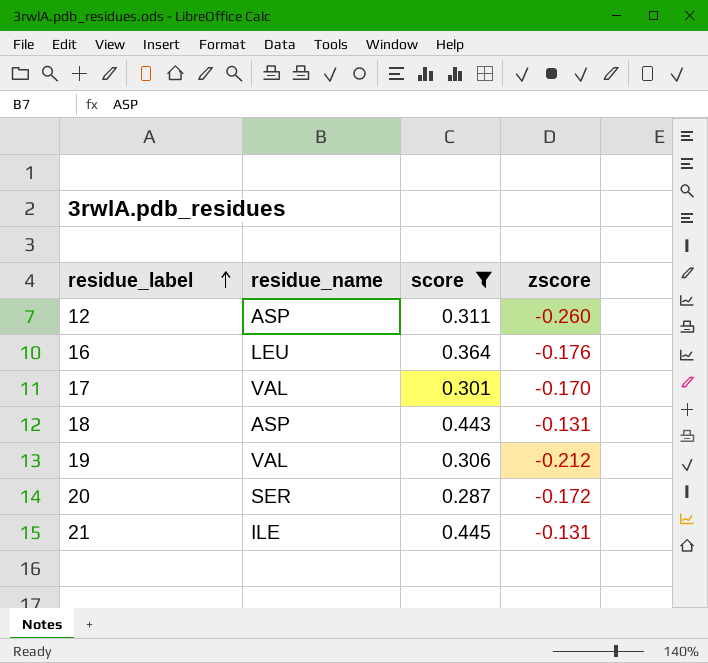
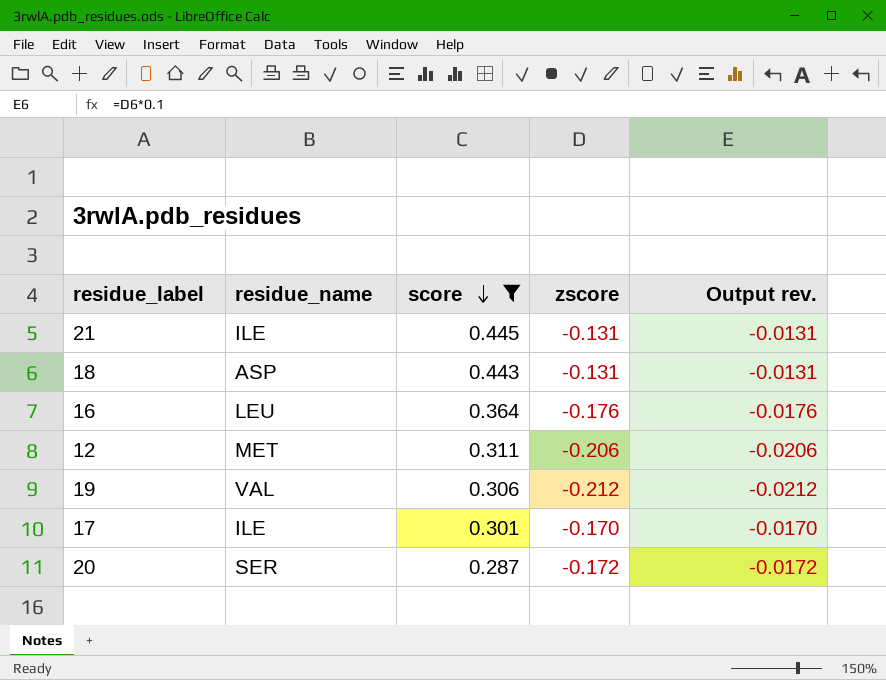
row order: residue_label ascending -> score descending
column Output rev. | formula: none -> [zscore] * 0.1
12 | residue_name: ASP -> MET
12 | zscore: -0.260 -> -0.206
17 | residue_name: VAL -> ILE

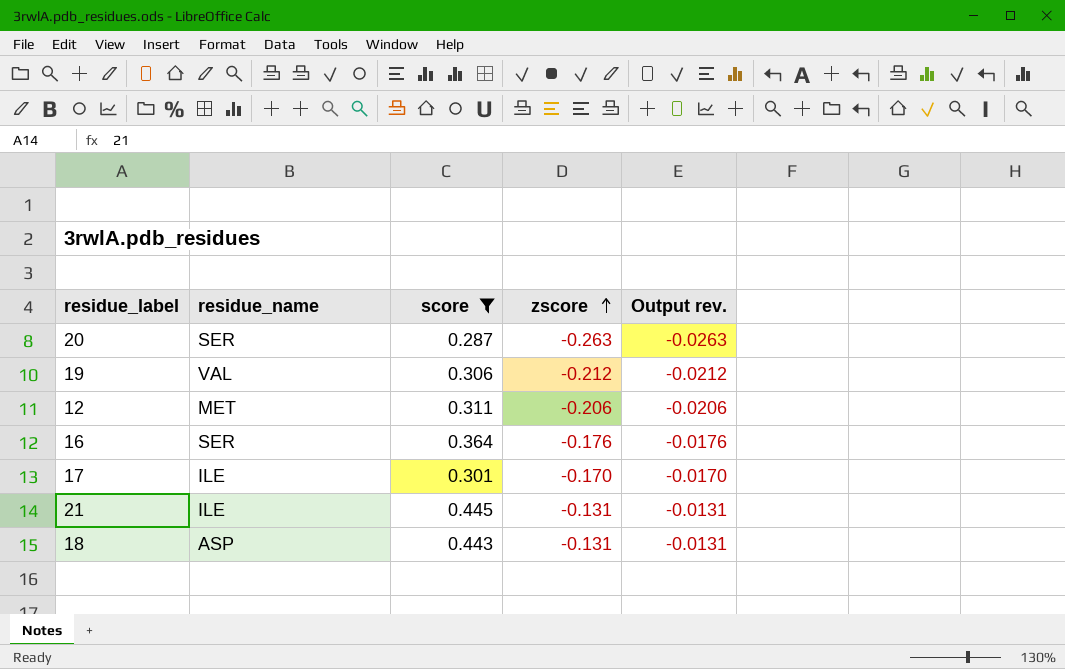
row order: score descending -> zscore ascending
20 | zscore: -0.172 -> -0.263
20 | Output rev.: -0.0172 -> -0.0263
16 | residue_name: LEU -> SER

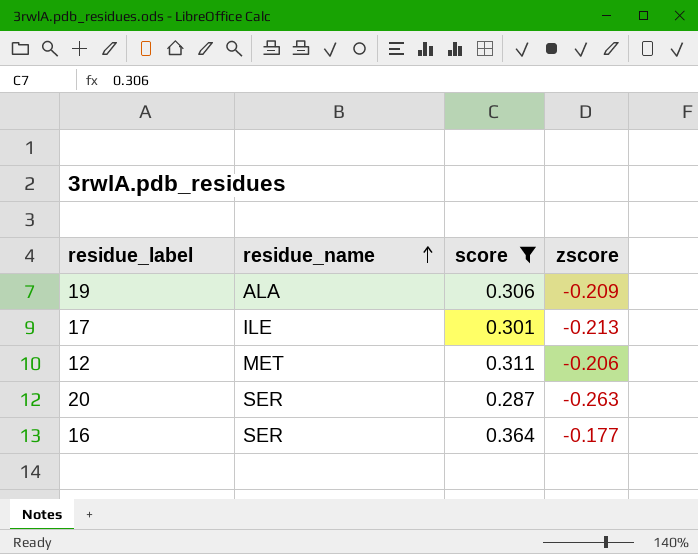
row order: zscore ascending -> residue_name ascending
column Output rev. | formula: [zscore] * 0.1 -> none
row 21: ILE | 0.445 | -0.131 | -0.0131 -> none
row 18: ASP | 0.443 | -0.131 | -0.0131 -> none
19 | residue_name: VAL -> ALA
19 | zscore: -0.212 -> -0.209
17 | zscore: -0.170 -> -0.213
16 | zscore: -0.176 -> -0.177

